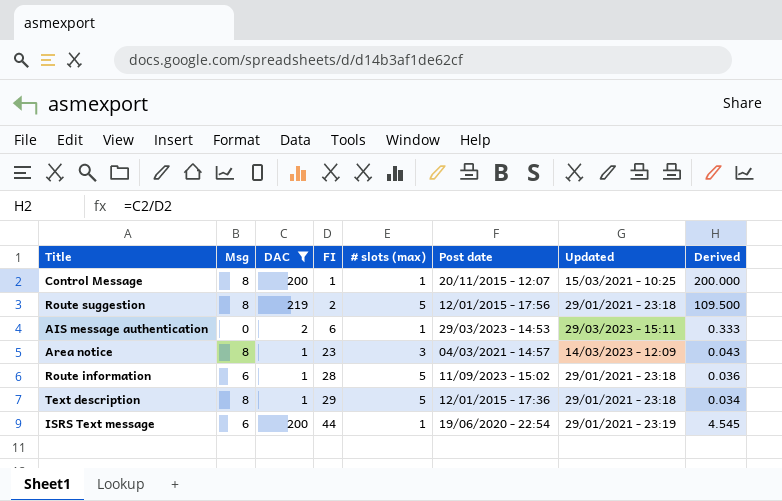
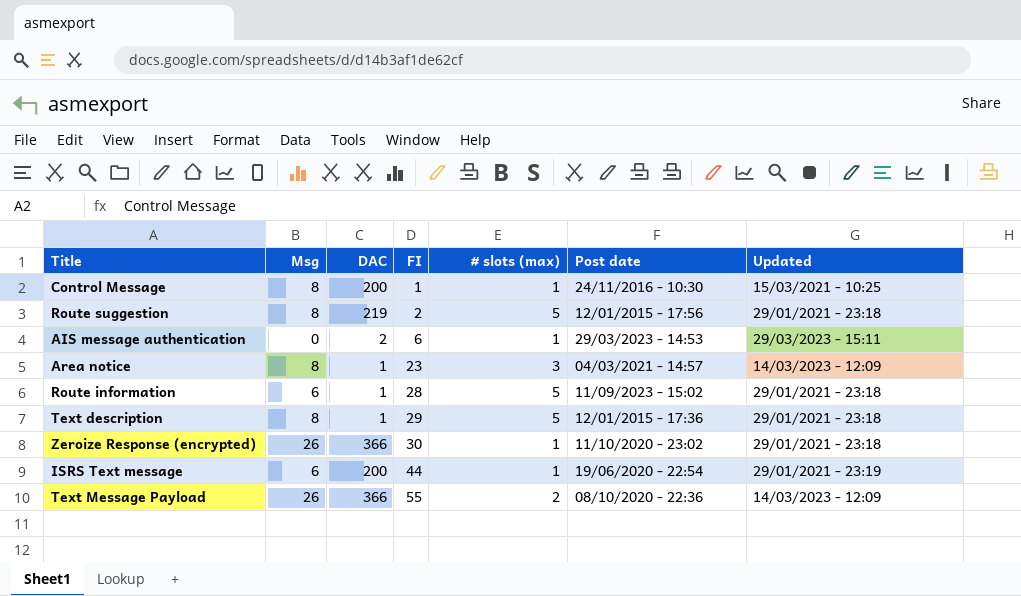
filter: DAC != 366 -> none
column Derived | formula: [DAC] / [FI] -> none
Control Message | Post date: 20/11/2015 - 12:07 -> 24/11/2016 - 10:30

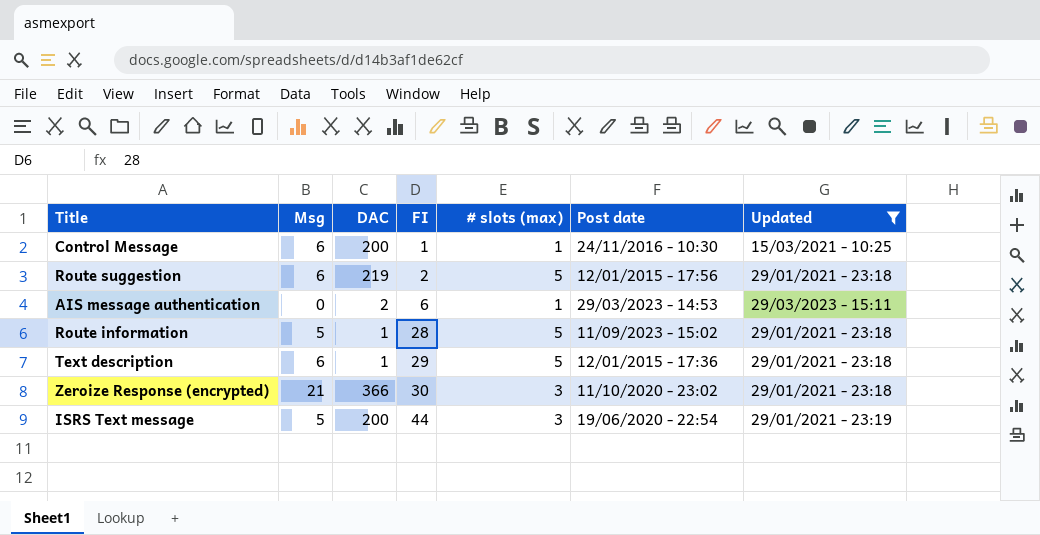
filter: none -> Updated != 14/03/2023 - 12:09
Control Message | Msg: 8 -> 6
Route suggestion | Msg: 8 -> 6
Route information | Msg: 6 -> 5
Text description | Msg: 8 -> 6
Zeroize Response (encrypted) | Msg: 26 -> 21
Zeroize Response (encrypted) | # slots (max): 1 -> 3
ISRS Text message | Msg: 6 -> 5
ISRS Text message | # slots (max): 1 -> 3

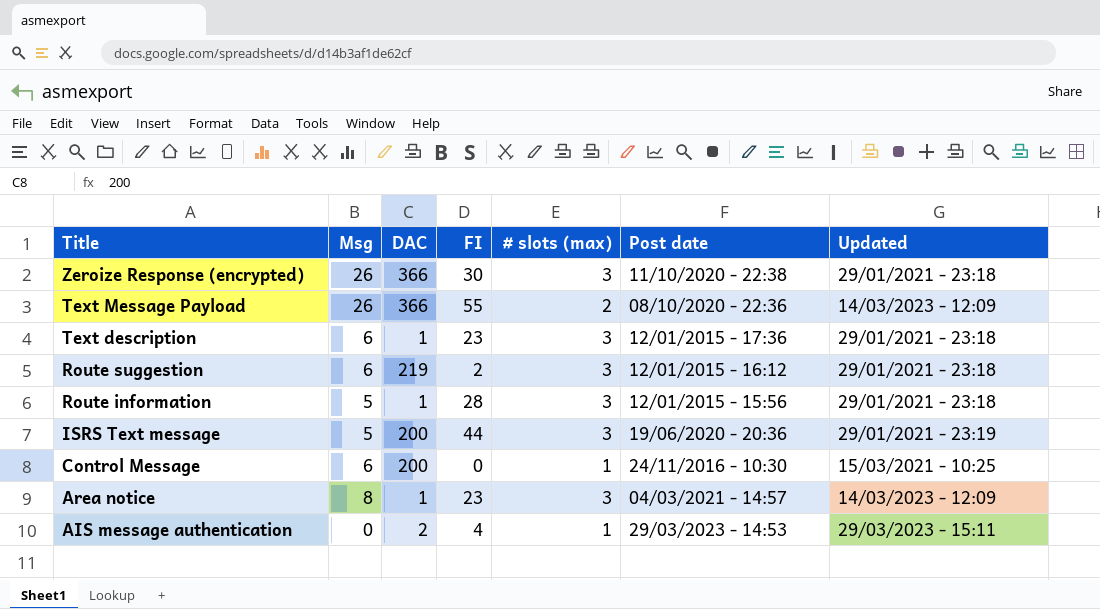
filter: Updated != 14/03/2023 - 12:09 -> none
row order: FI ascending -> Title descending
Zeroize Response (encrypted) | Msg: 21 -> 26
Zeroize Response (encrypted) | Post date: 11/10/2020 - 23:02 -> 11/10/2020 - 22:38
Text description | FI: 29 -> 23
Text description | # slots (max): 5 -> 3
Route suggestion | # slots (max): 5 -> 3
Route suggestion | Post date: 12/01/2015 - 17:56 -> 12/01/2015 - 16:12
Route information | # slots (max): 5 -> 3
Route information | Post date: 11/09/2023 - 15:02 -> 12/01/2015 - 15:56
ISRS Text message | Post date: 19/06/2020 - 22:54 -> 19/06/2020 - 20:36
Control Message | FI: 1 -> 0
AIS message authentication | FI: 6 -> 4

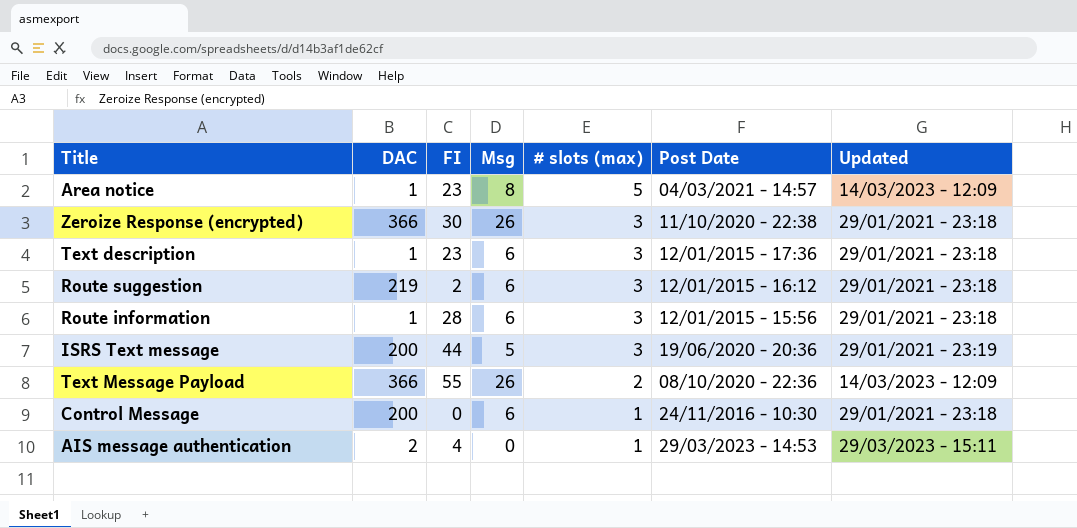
row order: Title descending -> # slots (max) descending
column Msg | position: 2 -> 4
column name: Post date -> Post Date
Area notice | # slots (max): 3 -> 5
Route information | Msg: 5 -> 6
Control Message | Updated: 15/03/2021 - 10:25 -> 29/01/2021 - 23:18

